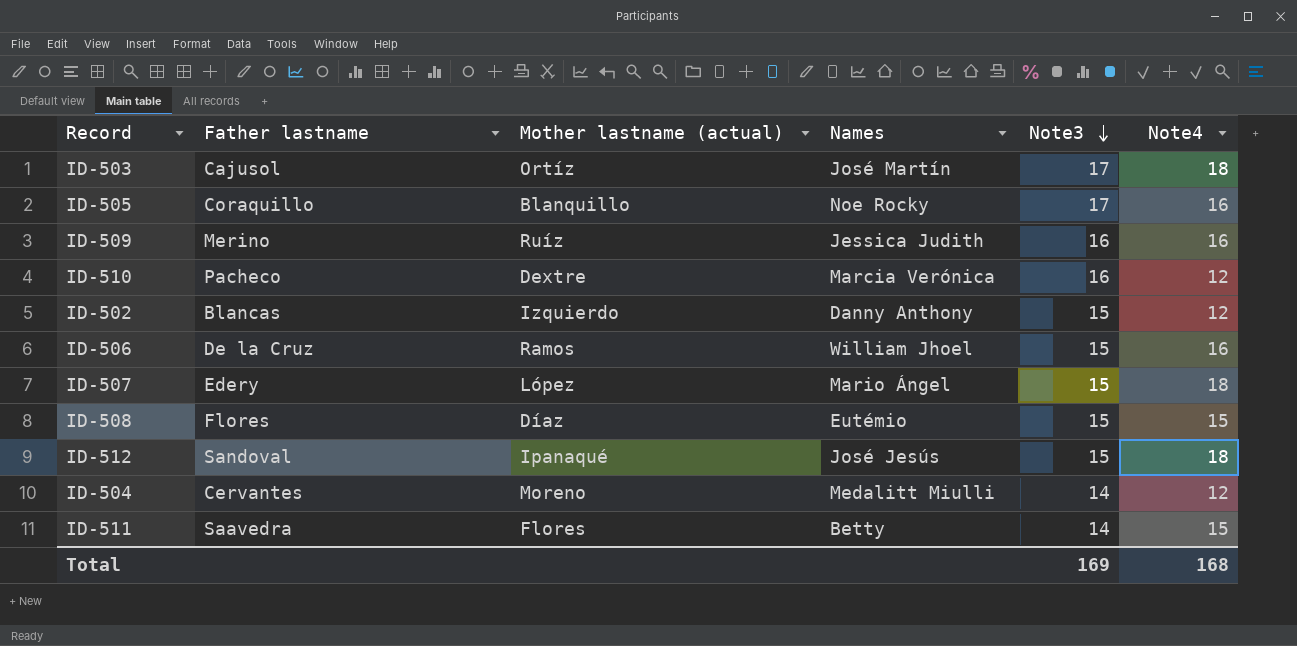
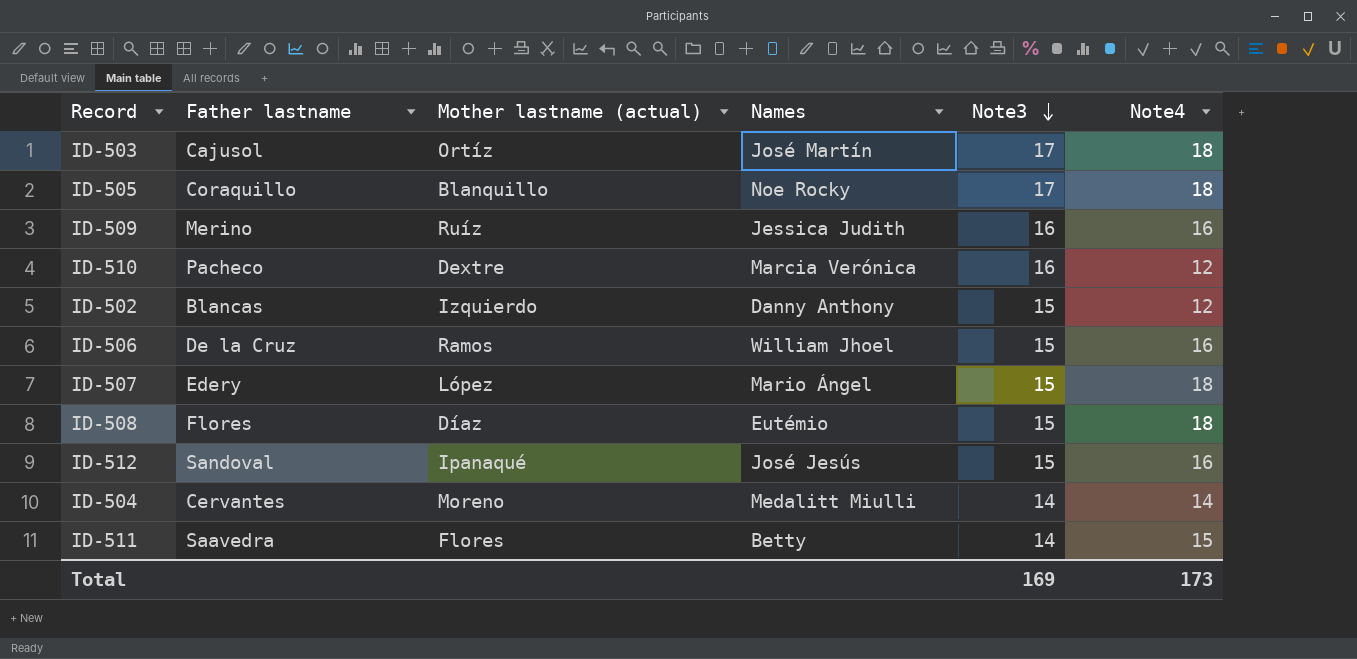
ID-505 | Note4: 16 -> 18
ID-508 | Note4: 15 -> 18
ID-512 | Note4: 18 -> 16
ID-504 | Note4: 12 -> 14
Total | Note4: 168 -> 173

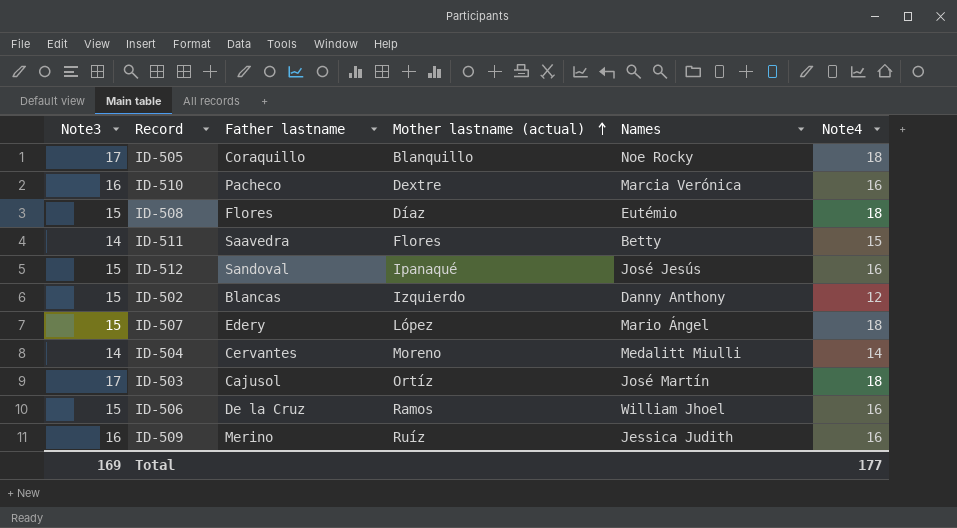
row order: Note3 descending -> Mother lastname (actual) ascending
column Note3 | position: 5 -> 1
ID-510 | Note4: 12 -> 16
Total | Note4: 173 -> 177

